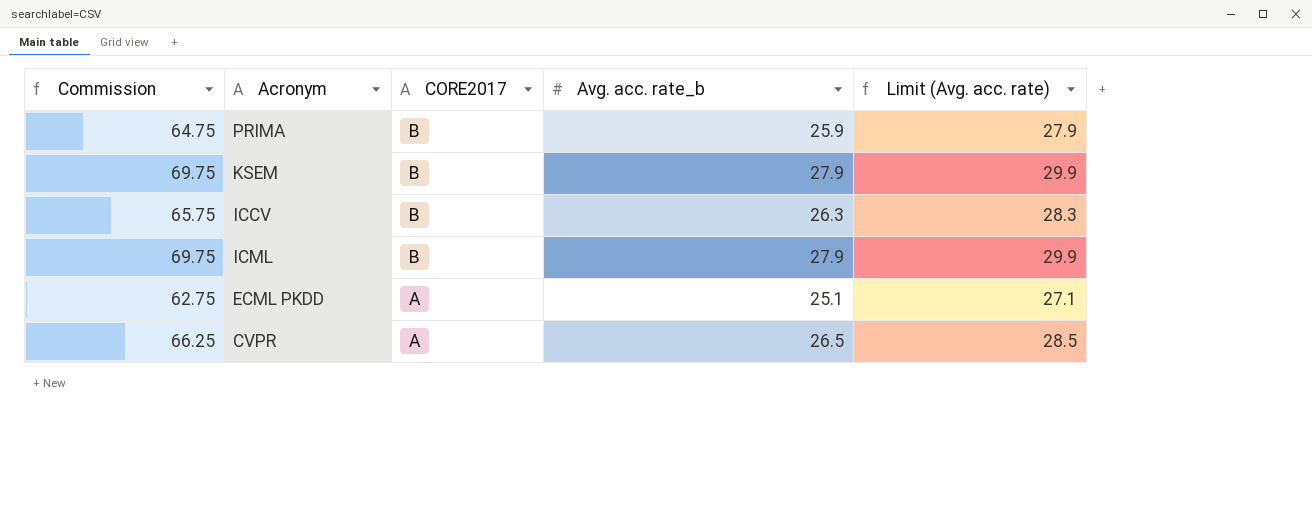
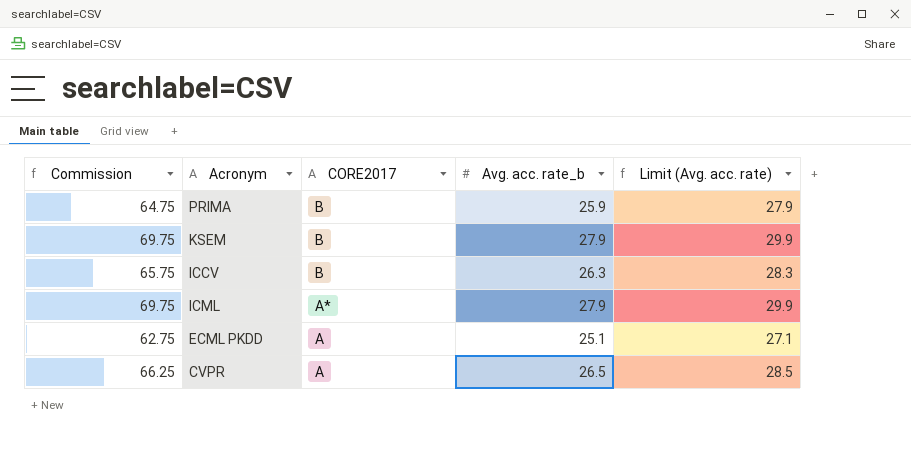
ICML | CORE2017: B -> A*

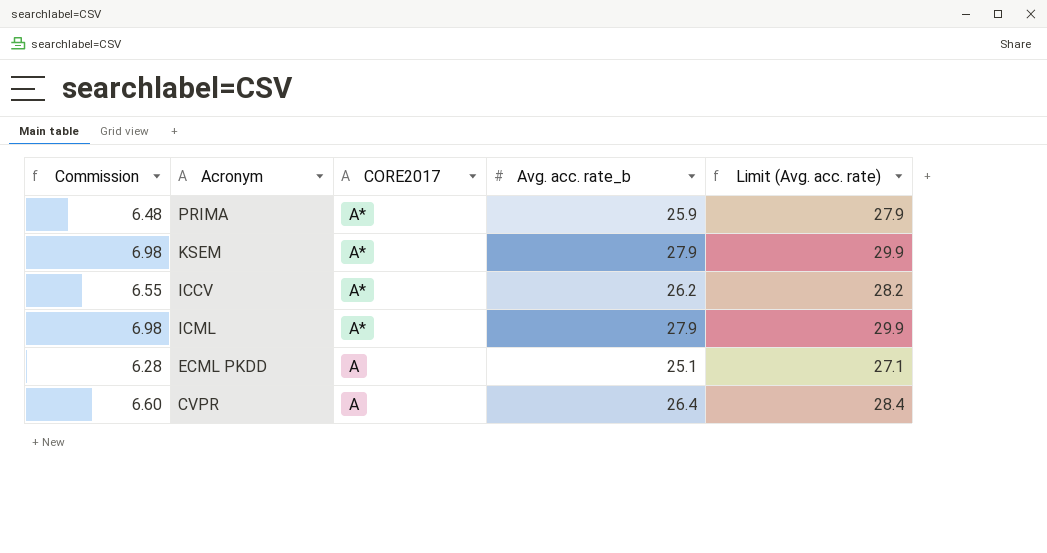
column Commission | formula: [Avg. acc. rate_b] * 2.5 -> [Avg. acc. rate_b] * 0.25
PRIMA | CORE2017: B -> A*
KSEM | CORE2017: B -> A*
ICCV | CORE2017: B -> A*
ICCV | Avg. acc. rate_b: 26.3 -> 26.2
ICCV | Limit (Avg. acc. rate): 28.3 -> 28.2
CVPR | Avg. acc. rate_b: 26.5 -> 26.4
CVPR | Limit (Avg. acc. rate): 28.5 -> 28.4

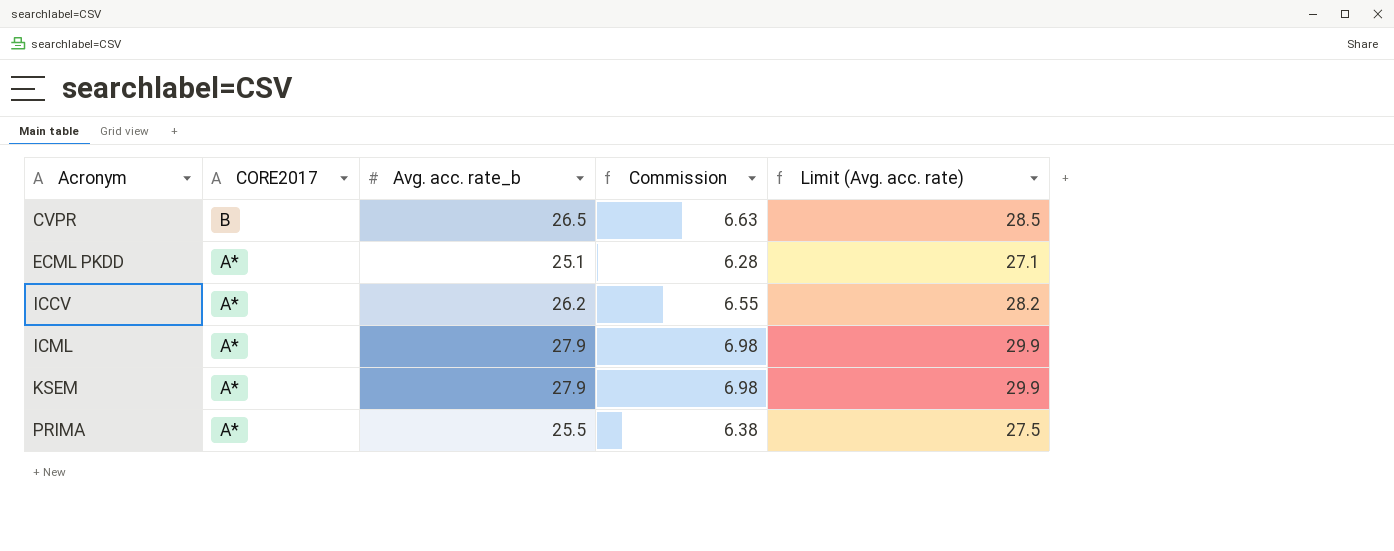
row order: CORE2017 descending -> Acronym ascending
column Commission | position: 1 -> 4
CVPR | CORE2017: A -> B
CVPR | Avg. acc. rate_b: 26.4 -> 26.5
CVPR | Commission: 6.60 -> 6.63
CVPR | Limit (Avg. acc. rate): 28.4 -> 28.5
ECML PKDD | CORE2017: A -> A*
PRIMA | Avg. acc. rate_b: 25.9 -> 25.5
PRIMA | Commission: 6.48 -> 6.38
PRIMA | Limit (Avg. acc. rate): 27.9 -> 27.5

